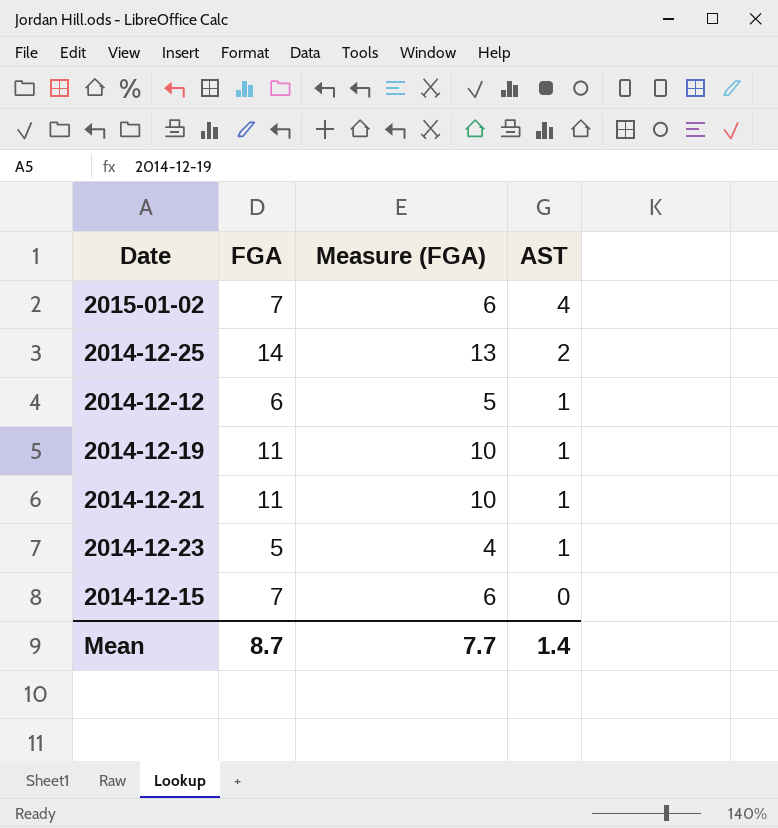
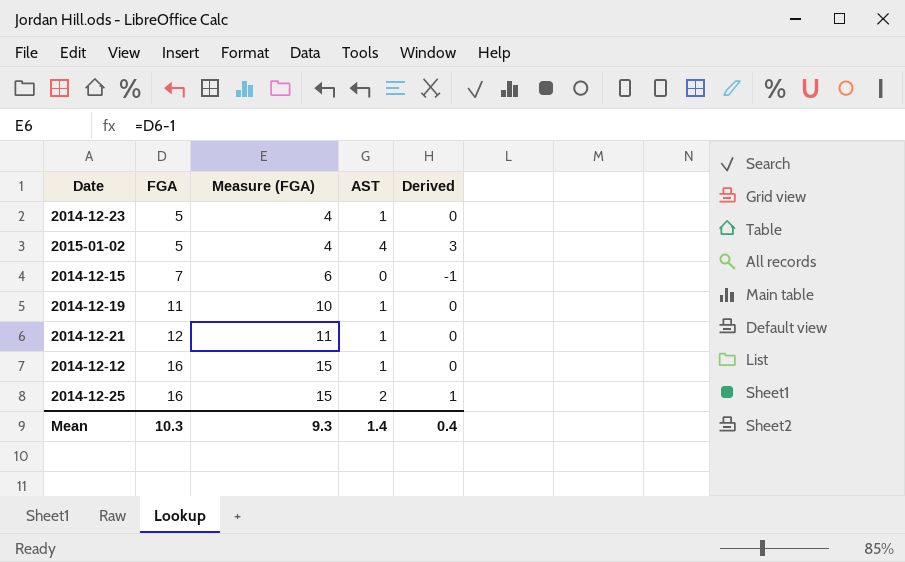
row order: AST descending -> FGA ascending
column Derived | formula: none -> [AST] - 1
2015-01-02 | FGA: 7 -> 5
2015-01-02 | Measure (FGA): 6 -> 4
2014-12-21 | FGA: 11 -> 12
2014-12-21 | Measure (FGA): 10 -> 11
2014-12-12 | FGA: 6 -> 16
2014-12-12 | Measure (FGA): 5 -> 15
2014-12-25 | FGA: 14 -> 16
2014-12-25 | Measure (FGA): 13 -> 15
Mean | FGA: 8.7 -> 10.3
Mean | Measure (FGA): 7.7 -> 9.3

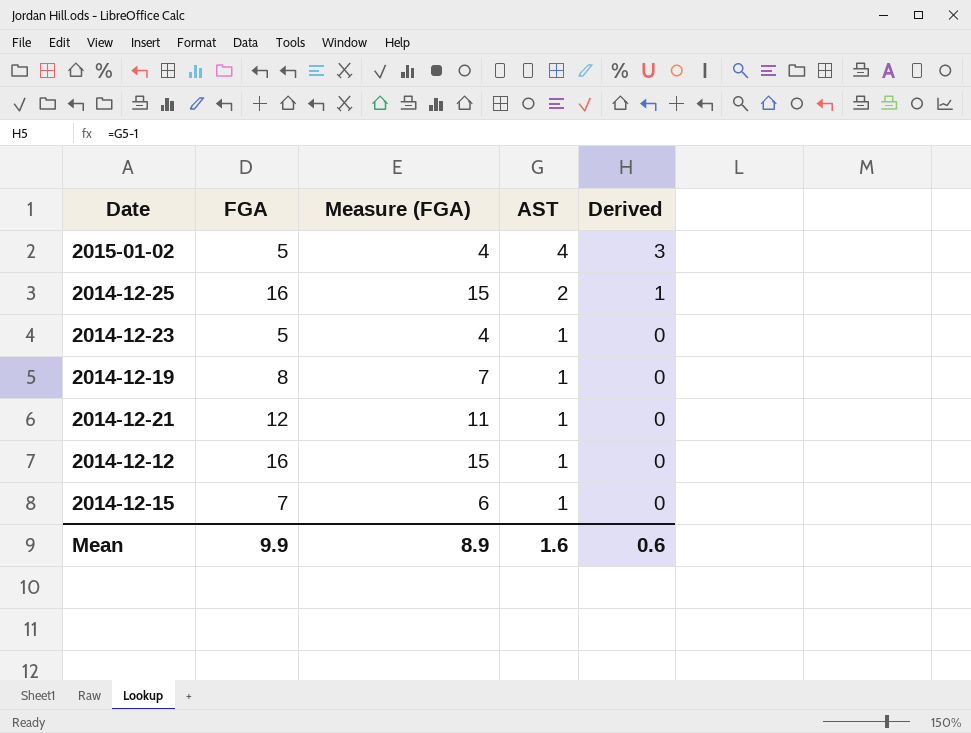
row order: FGA ascending -> AST descending
2014-12-19 | FGA: 11 -> 8
2014-12-19 | Measure (FGA): 10 -> 7
2014-12-15 | AST: 0 -> 1
2014-12-15 | Derived: -1 -> 0
Mean | FGA: 10.3 -> 9.9
Mean | Measure (FGA): 9.3 -> 8.9
Mean | AST: 1.4 -> 1.6
Mean | Derived: 0.4 -> 0.6

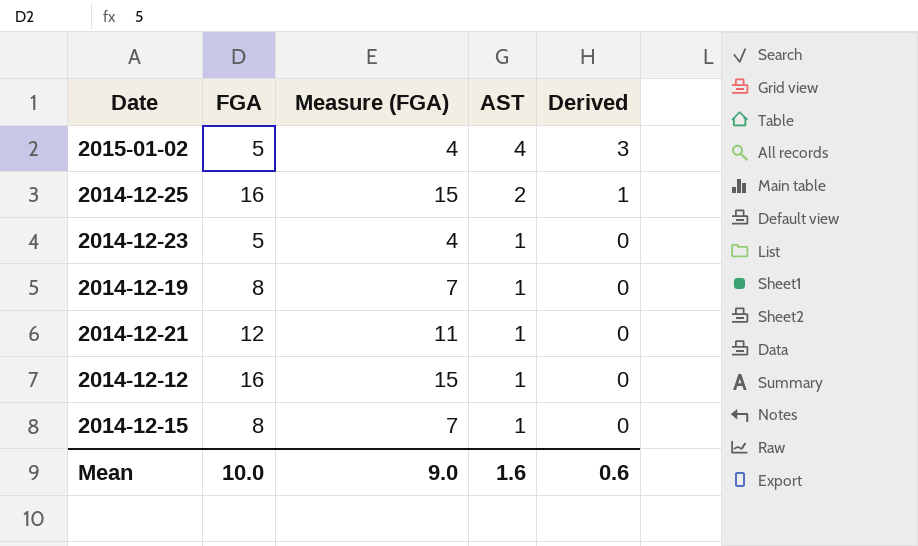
2014-12-15 | FGA: 7 -> 8
2014-12-15 | Measure (FGA): 6 -> 7
Mean | FGA: 9.9 -> 10.0
Mean | Measure (FGA): 8.9 -> 9.0

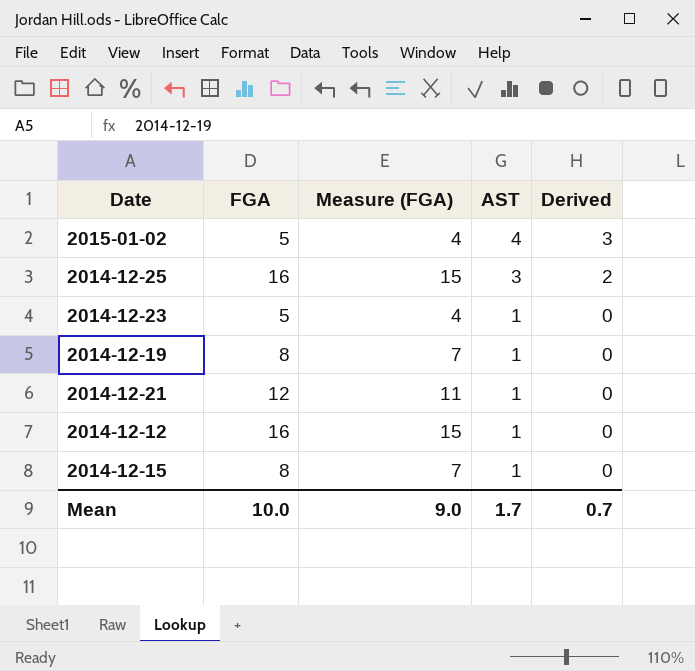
2014-12-25 | AST: 2 -> 3
2014-12-25 | Derived: 1 -> 2
Mean | AST: 1.6 -> 1.7
Mean | Derived: 0.6 -> 0.7

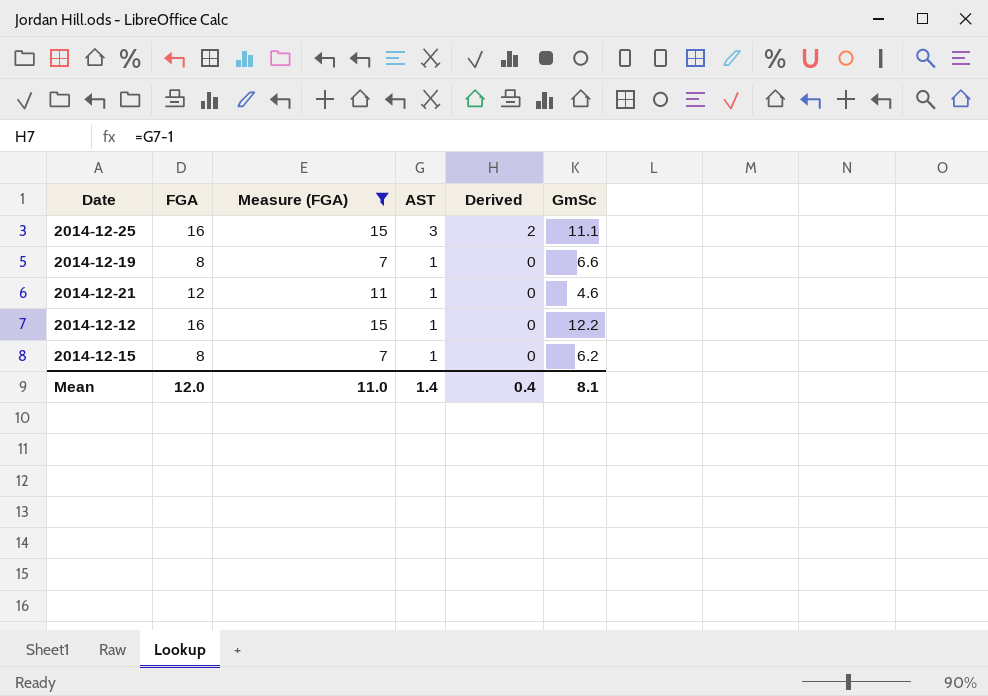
filter: none -> Measure (FGA) != 4
column GmSc | position: none -> 6
Mean | FGA: 10.0 -> 12.0
Mean | Measure (FGA): 9.0 -> 11.0
Mean | AST: 1.7 -> 1.4
Mean | Derived: 0.7 -> 0.4

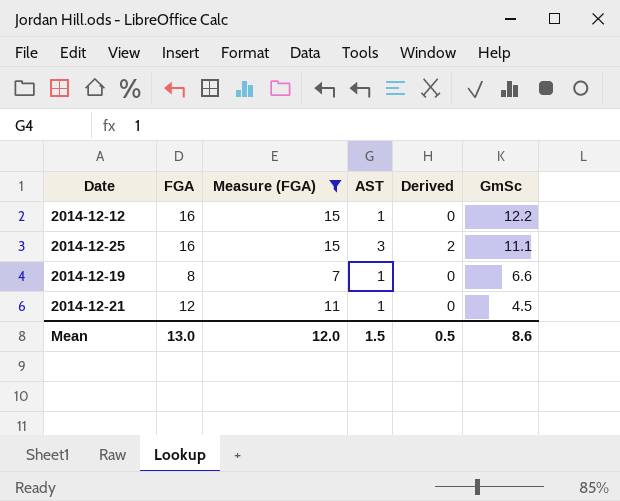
row order: AST descending -> GmSc descending
row 2014-12-15: 8 | 7 | 1 | 0 | 6.2 -> none
2014-12-21 | GmSc: 4.6 -> 4.5
Mean | FGA: 12.0 -> 13.0
Mean | Measure (FGA): 11.0 -> 12.0
Mean | AST: 1.4 -> 1.5
Mean | Derived: 0.4 -> 0.5
Mean | GmSc: 8.1 -> 8.6

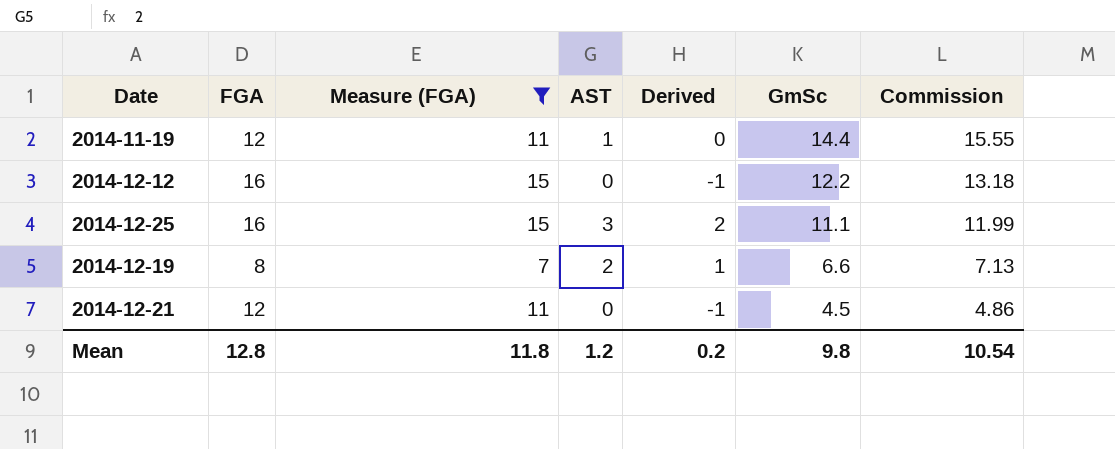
column Commission | formula: none -> [GmSc] * 1.08
row 2014-11-19: none -> 12 | 11 | 1 | 0 | 14.4 | 15.55
2014-12-12 | AST: 1 -> 0
2014-12-12 | Derived: 0 -> -1
2014-12-19 | AST: 1 -> 2
2014-12-19 | Derived: 0 -> 1
2014-12-21 | AST: 1 -> 0
2014-12-21 | Derived: 0 -> -1
Mean | FGA: 13.0 -> 12.8
Mean | Measure (FGA): 12.0 -> 11.8
Mean | AST: 1.5 -> 1.2
Mean | Derived: 0.5 -> 0.2
Mean | GmSc: 8.6 -> 9.8

